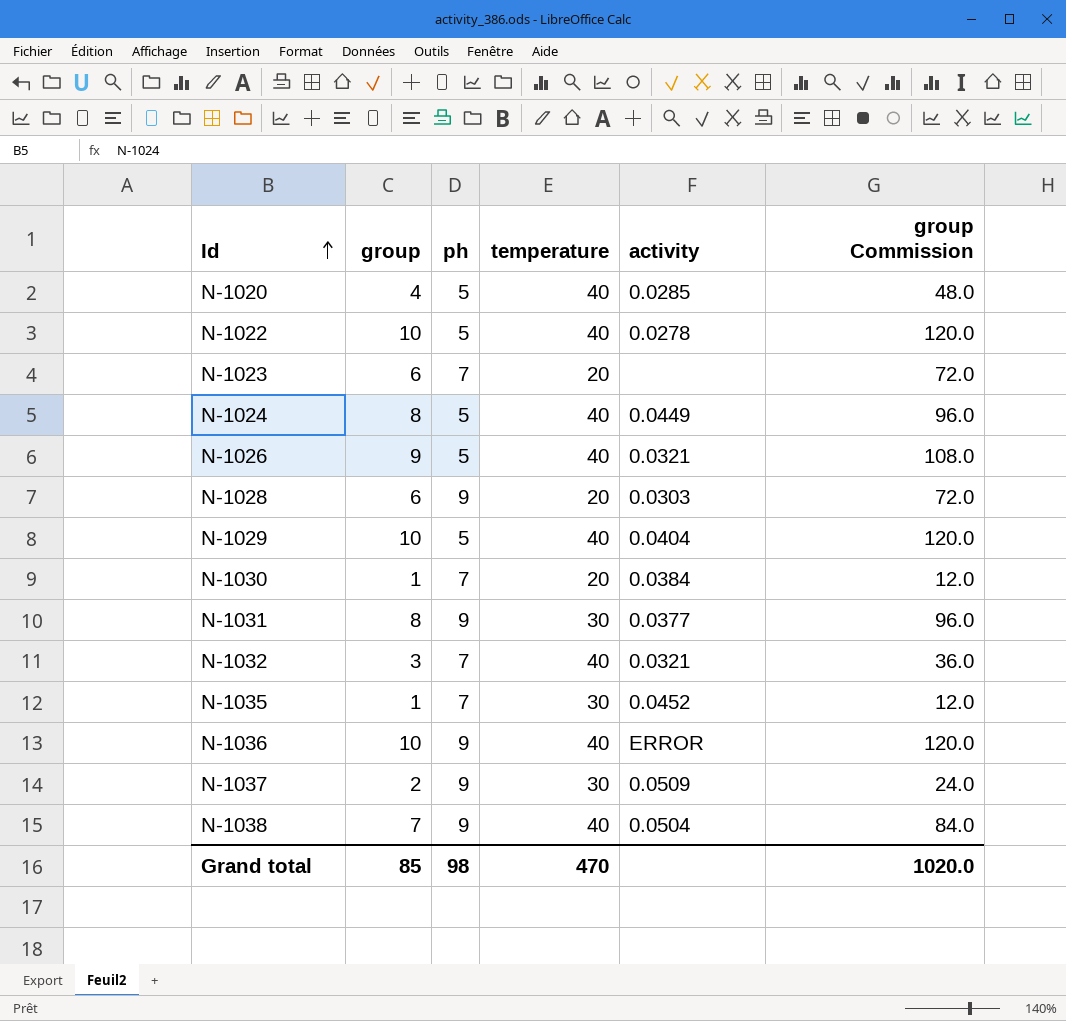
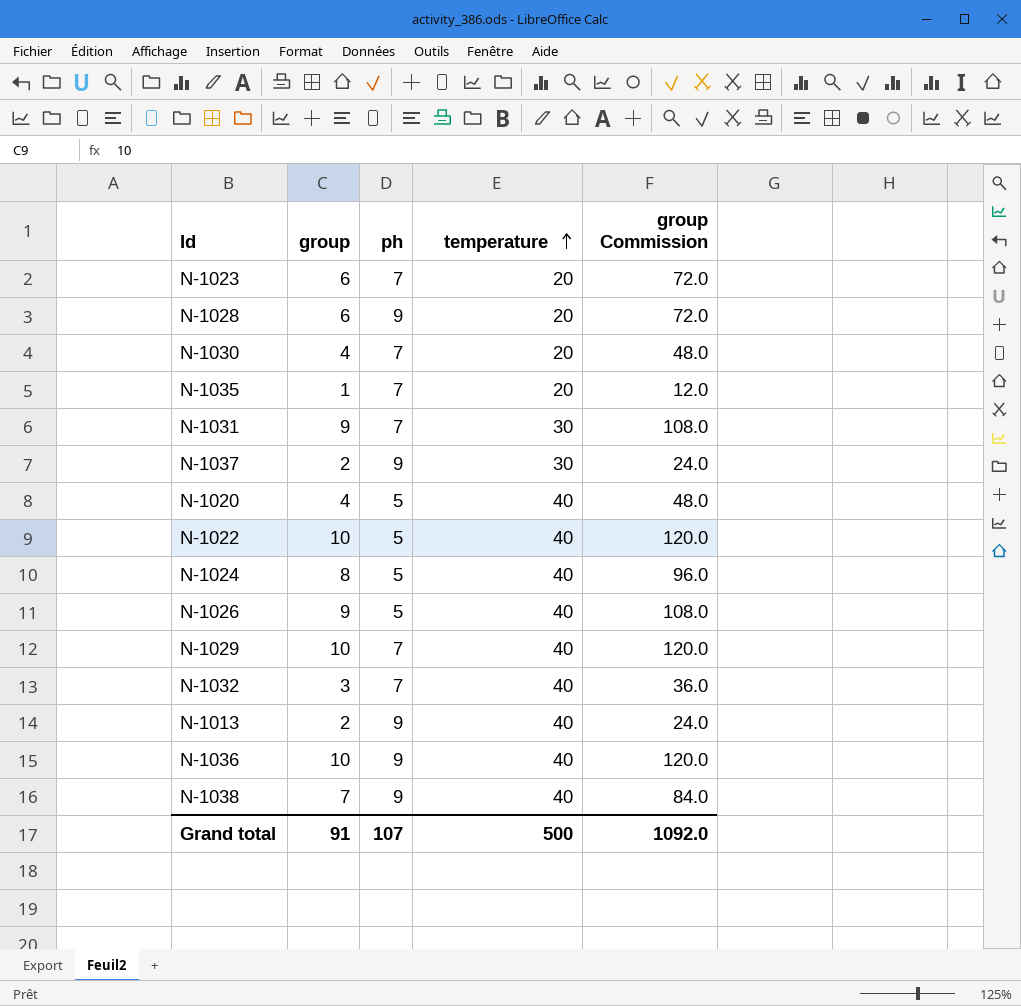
row order: Id ascending -> temperature ascending
column activity | position: 5 -> none
N-1030 | group: 1 -> 4
N-1030 | group Commission: 12.0 -> 48.0
N-1035 | temperature: 30 -> 20
N-1031 | group: 8 -> 9
N-1031 | ph: 9 -> 7
N-1031 | group Commission: 96.0 -> 108.0
N-1029 | ph: 5 -> 7
row N-1013: none -> 2 | 9 | 40 | 24.0
Grand total | group: 85 -> 91
Grand total | ph: 98 -> 107
Grand total | temperature: 470 -> 500
Grand total | group Commission: 1020.0 -> 1092.0

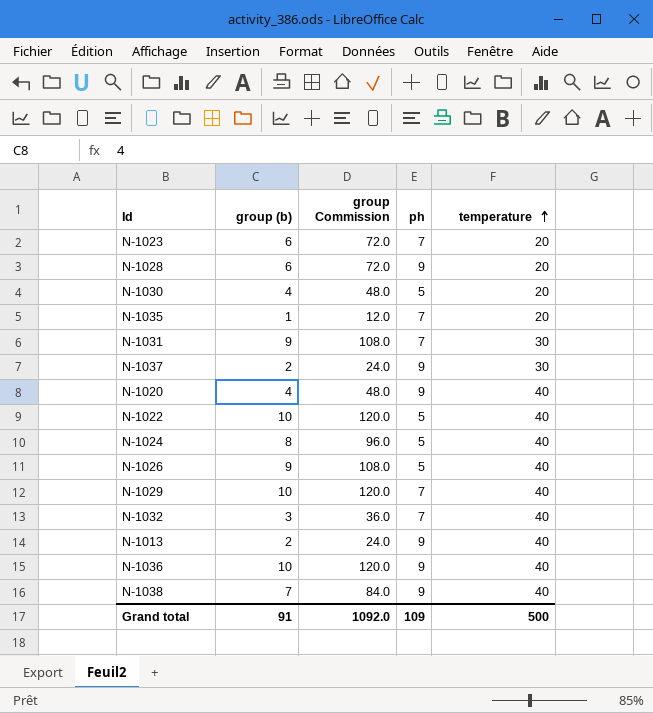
column name: group -> group (b)
column group Commission | position: 5 -> 3
N-1030 | ph: 7 -> 5
N-1020 | ph: 5 -> 9
Grand total | ph: 107 -> 109

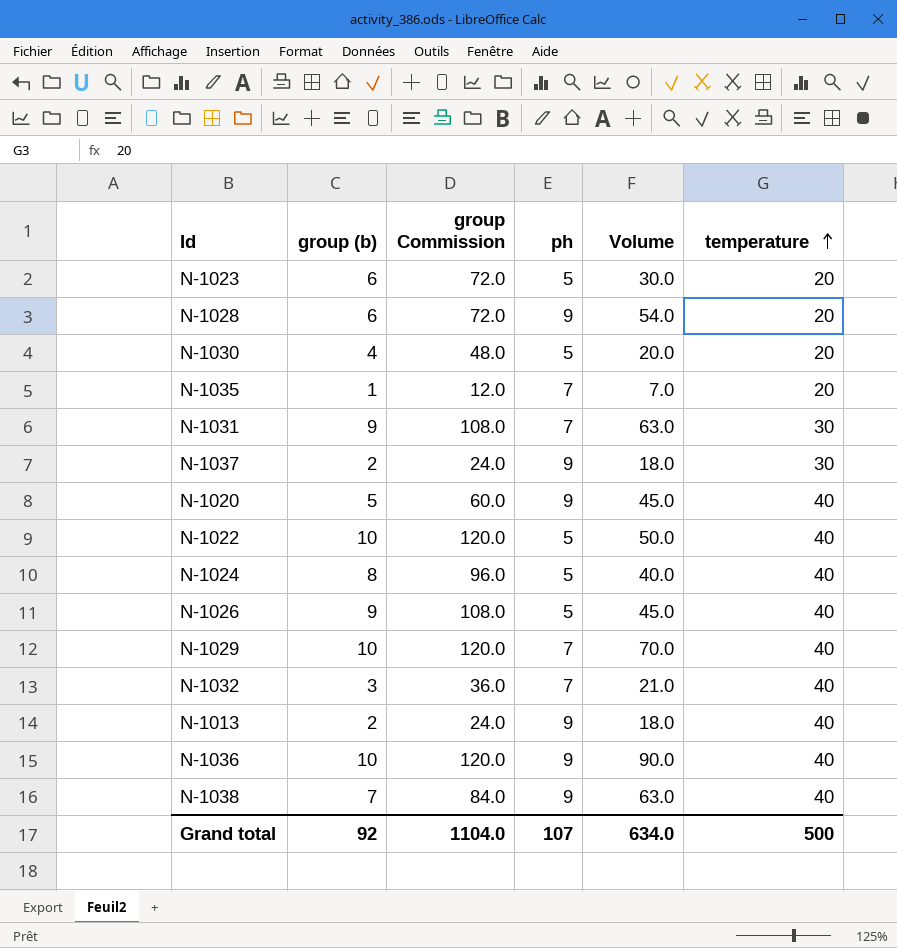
column Volume | formula: none -> [group (b)] * [ph]
N-1023 | ph: 7 -> 5
N-1020 | group (b): 4 -> 5
N-1020 | group Commission: 48.0 -> 60.0
Grand total | group (b): 91 -> 92
Grand total | group Commission: 1092.0 -> 1104.0
Grand total | ph: 109 -> 107

